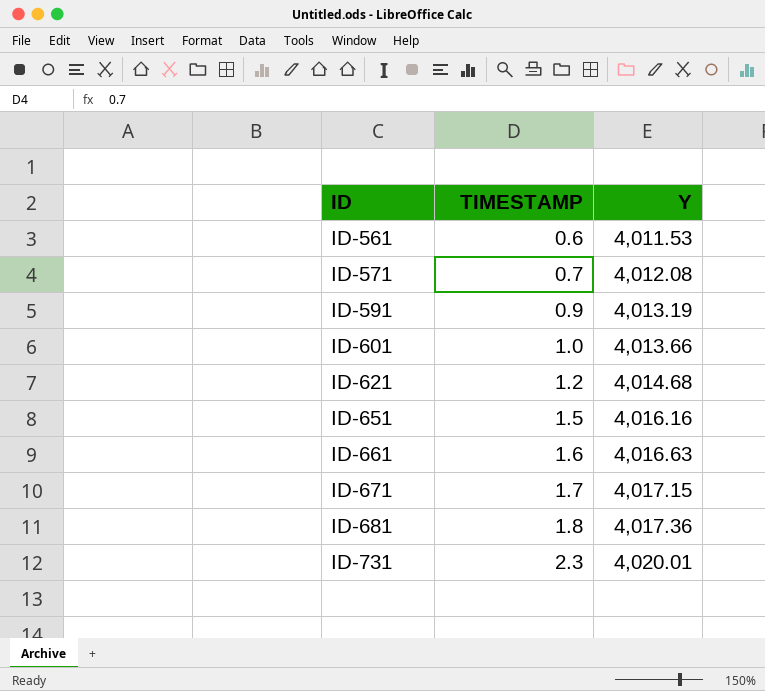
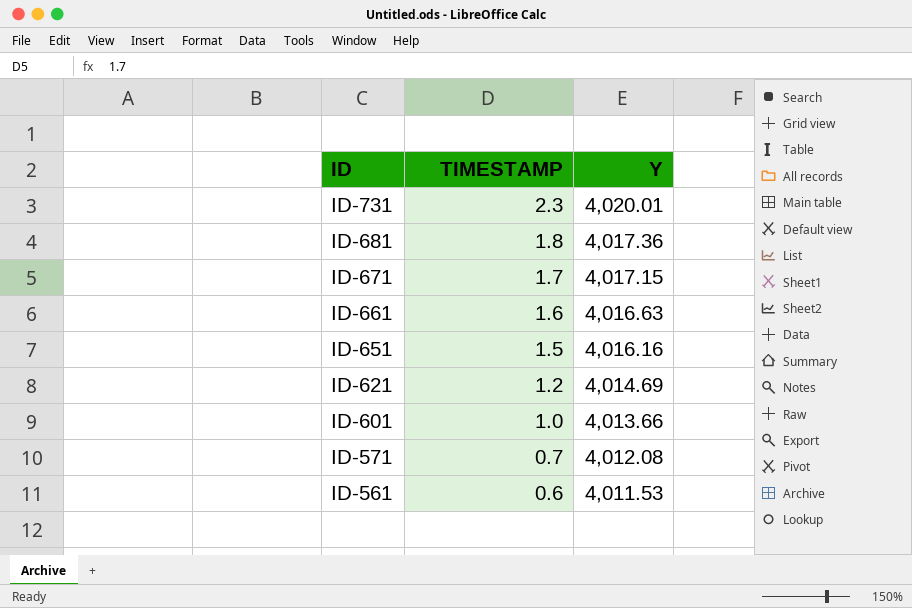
row order: ID ascending -> ID descending
row ID-591: 0.9 | 4,013.19 -> none
ID-621 | Y: 4,014.68 -> 4,014.69

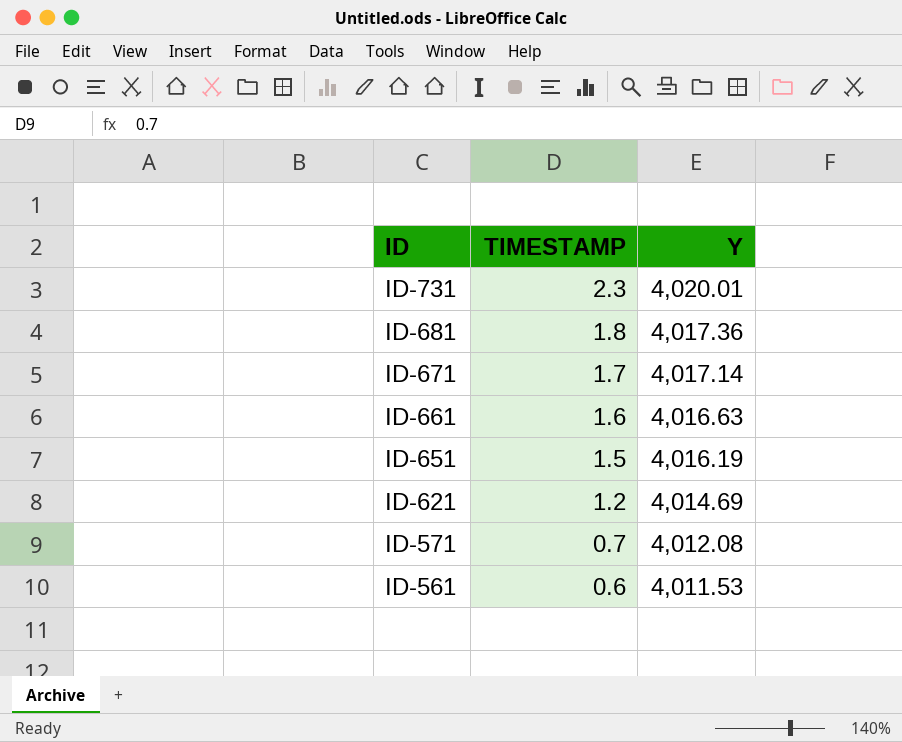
row ID-601: 1.0 | 4,013.66 -> none
ID-671 | Y: 4,017.15 -> 4,017.14
ID-651 | Y: 4,016.16 -> 4,016.19

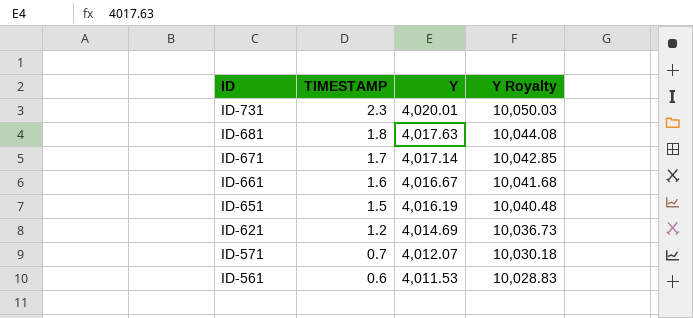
column Y Royalty | formula: none -> [Y] * 2.5
ID-681 | Y: 4,017.36 -> 4,017.63
ID-661 | Y: 4,016.63 -> 4,016.67
ID-571 | Y: 4,012.08 -> 4,012.07

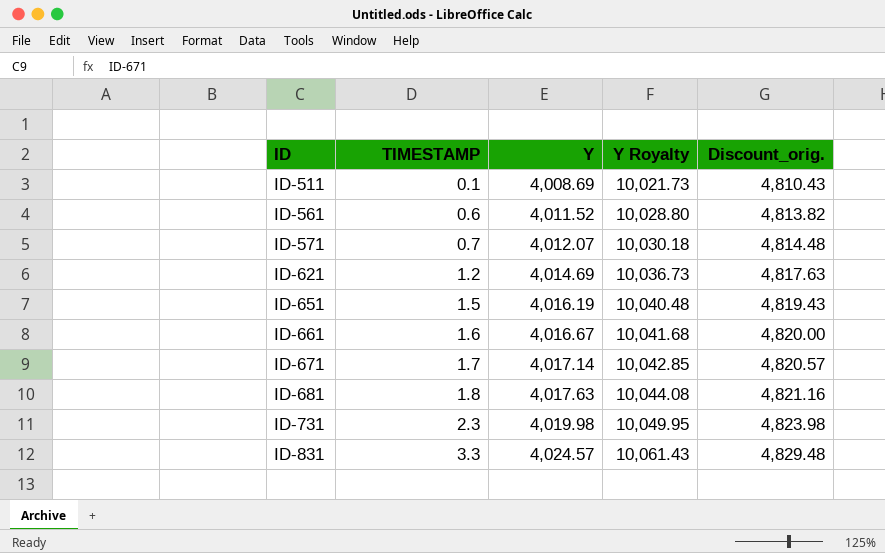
row order: ID descending -> ID ascending
column Discount_orig. | formula: none -> [Y] * 1.2
row ID-511: none -> 0.1 | 4,008.69 | 10,021.73 | 4,810.43
ID-561 | Y: 4,011.53 -> 4,011.52
ID-561 | Y Royalty: 10,028.83 -> 10,028.80
ID-731 | Y: 4,020.01 -> 4,019.98
ID-731 | Y Royalty: 10,050.03 -> 10,049.95
row ID-831: none -> 3.3 | 4,024.57 | 10,061.43 | 4,829.48

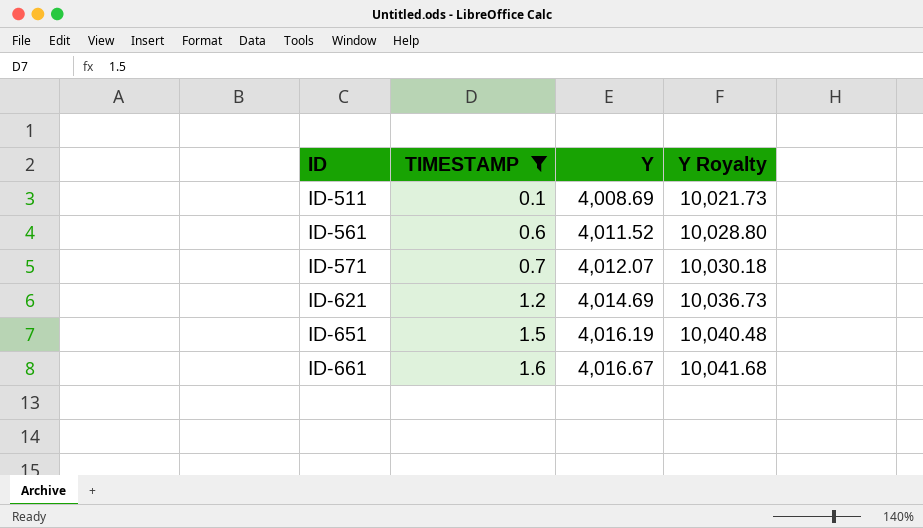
filter: none -> TIMESTAMP <= 1.6
column Discount_orig. | formula: [Y] * 1.2 -> none

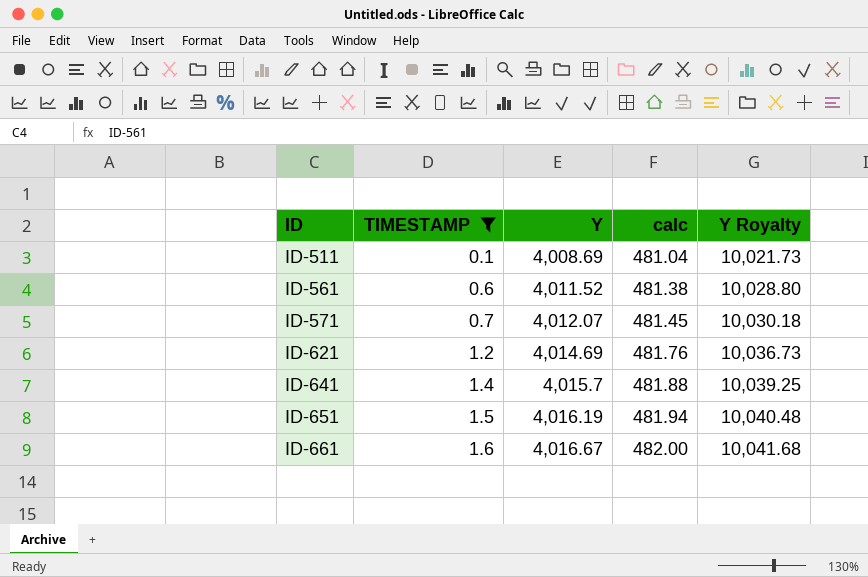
column calc | formula: none -> [Y] * 0.12
row ID-641: none -> 1.4 | 4,015.7 | 481.88 | 10,039.25

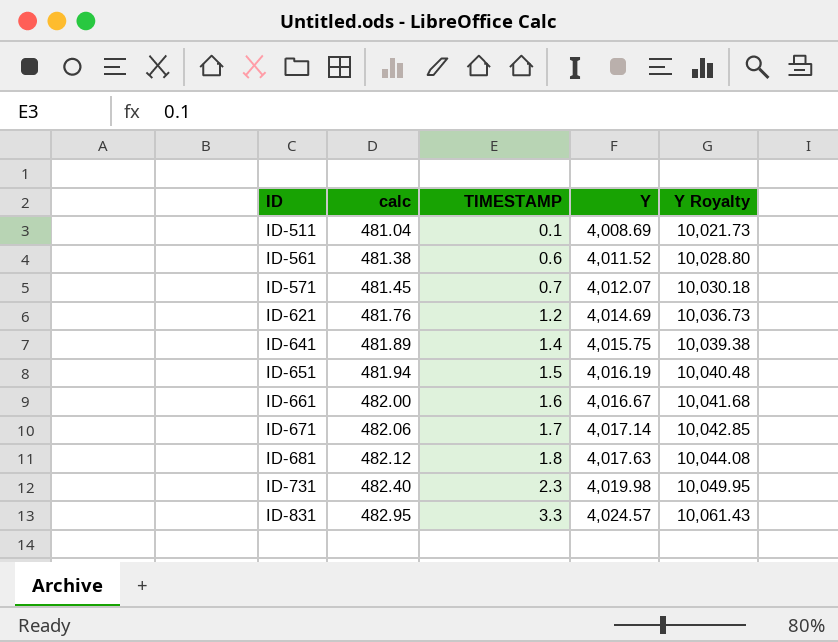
filter: TIMESTAMP <= 1.6 -> none
column calc | position: 4 -> 2
ID-641 | calc: 481.88 -> 481.89
ID-641 | Y: 4,015.7 -> 4,015.75
ID-641 | Y Royalty: 10,039.25 -> 10,039.38

